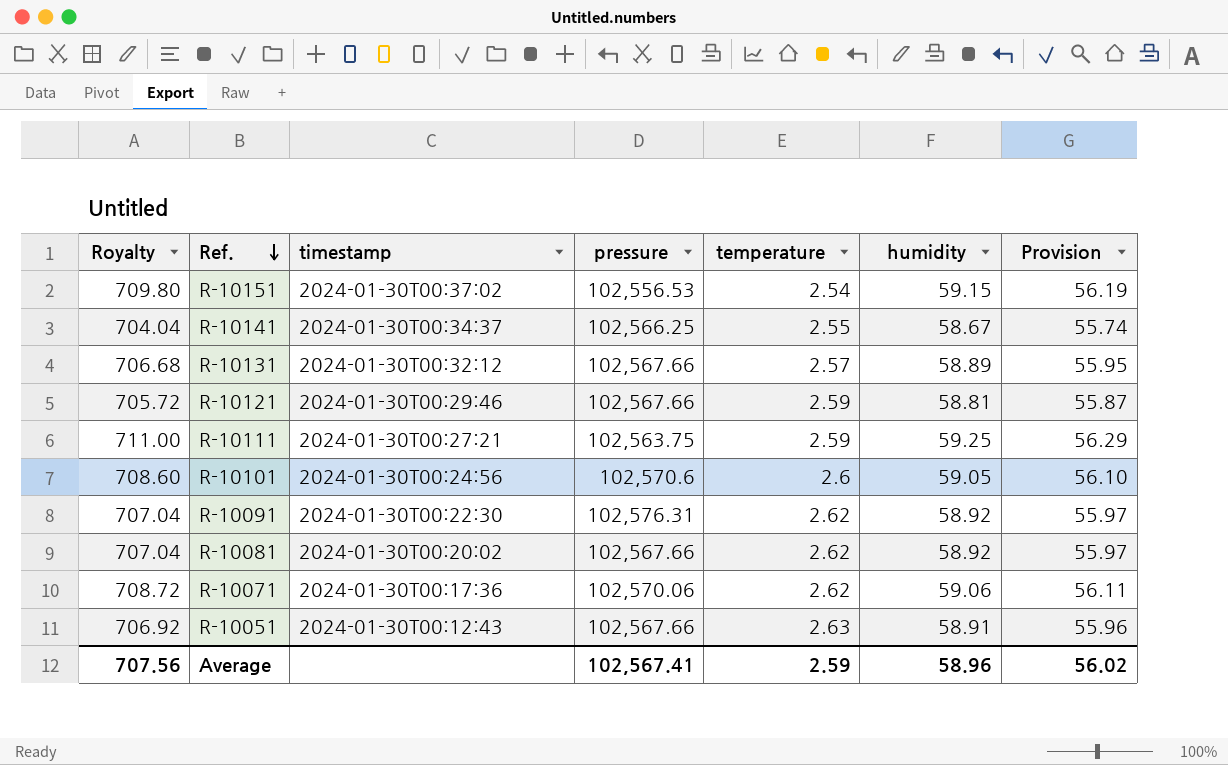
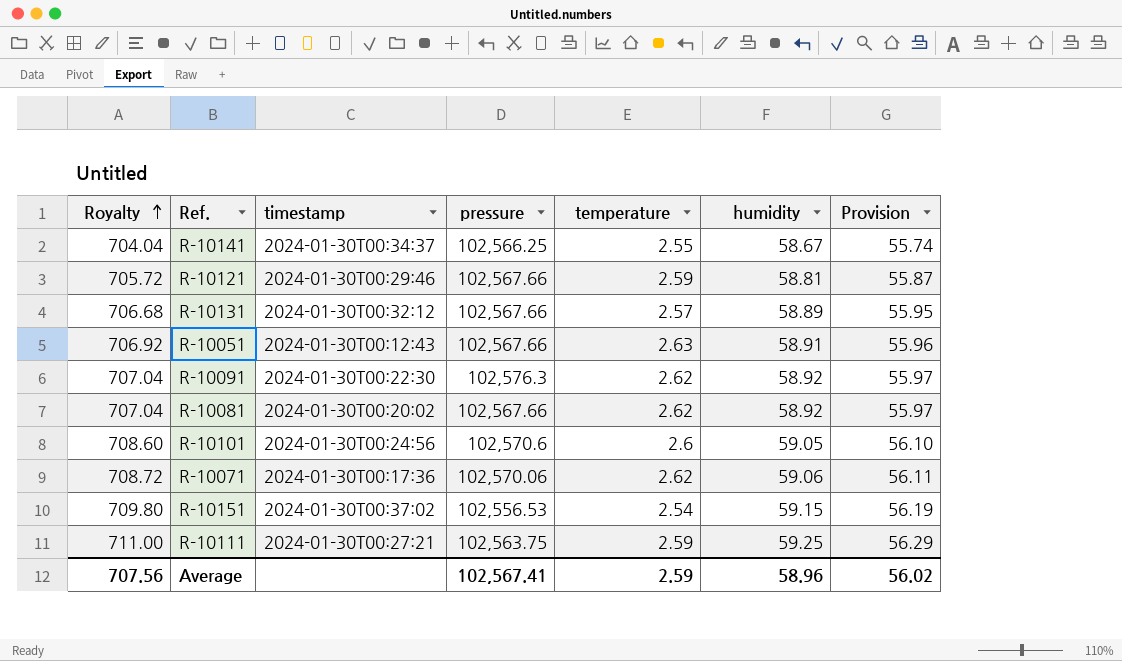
row order: Ref. descending -> Royalty ascending
R-10091 | pressure: 102,576.31 -> 102,576.3

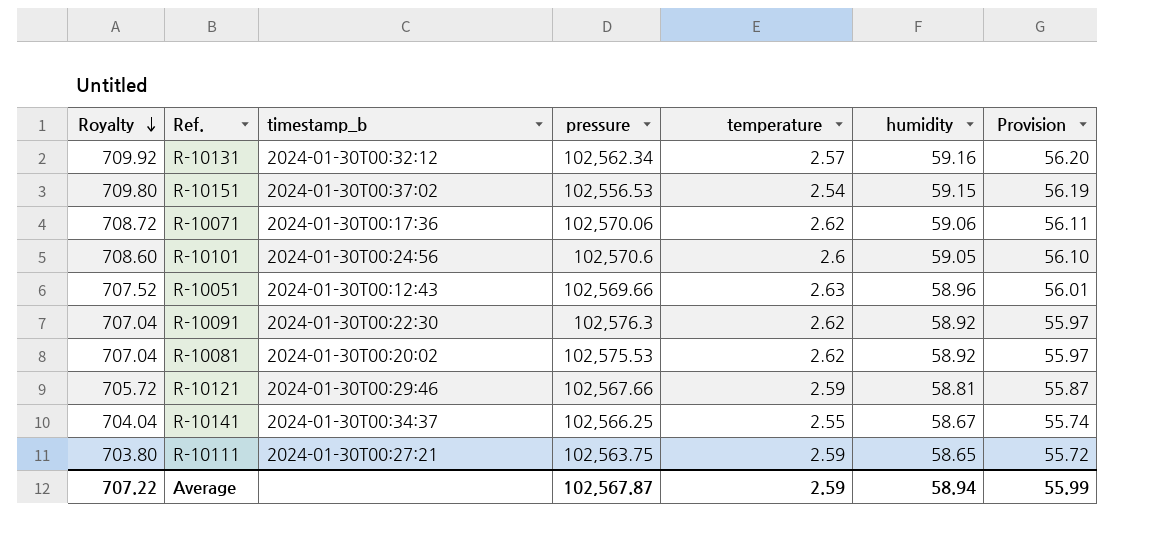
row order: Royalty ascending -> Royalty descending
column name: timestamp -> timestamp_b
R-10131 | Royalty: 706.68 -> 709.92
R-10131 | pressure: 102,567.66 -> 102,562.34
R-10131 | humidity: 58.89 -> 59.16
R-10131 | Provision: 55.95 -> 56.20
R-10051 | Royalty: 706.92 -> 707.52
R-10051 | pressure: 102,567.66 -> 102,569.66
R-10051 | humidity: 58.91 -> 58.96
R-10051 | Provision: 55.96 -> 56.01
R-10081 | pressure: 102,567.66 -> 102,575.53
R-10111 | Royalty: 711.00 -> 703.80
R-10111 | humidity: 59.25 -> 58.65
R-10111 | Provision: 56.29 -> 55.72
Average | Royalty: 707.56 -> 707.22
Average | pressure: 102,567.41 -> 102,567.87
Average | humidity: 58.96 -> 58.94
Average | Provision: 56.02 -> 55.99

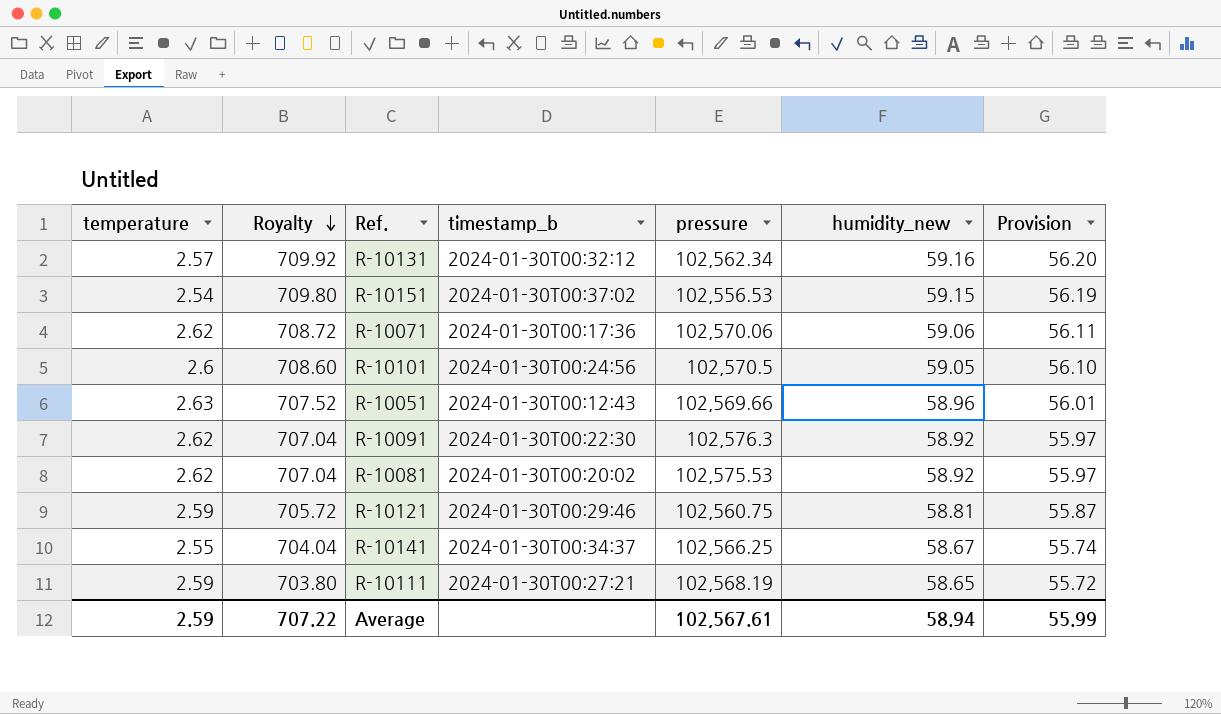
column temperature | position: 5 -> 1
column name: humidity -> humidity_new
R-10101 | pressure: 102,570.6 -> 102,570.5
R-10121 | pressure: 102,567.66 -> 102,560.75
R-10111 | pressure: 102,563.75 -> 102,568.19
Average | pressure: 102,567.87 -> 102,567.61

